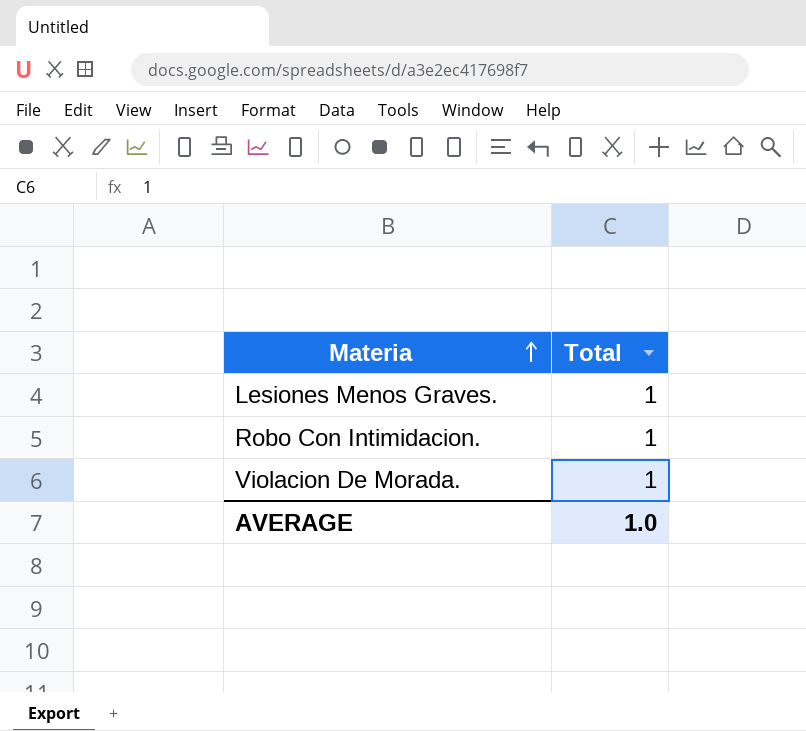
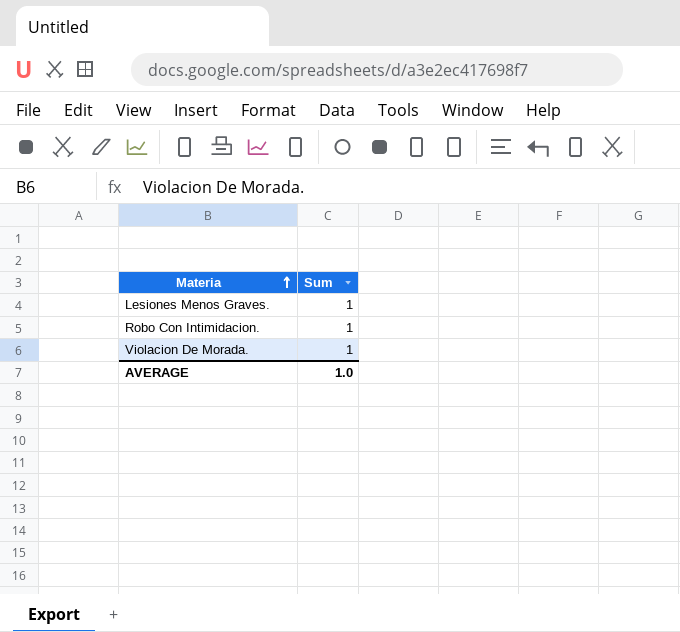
column name: Total -> Sum

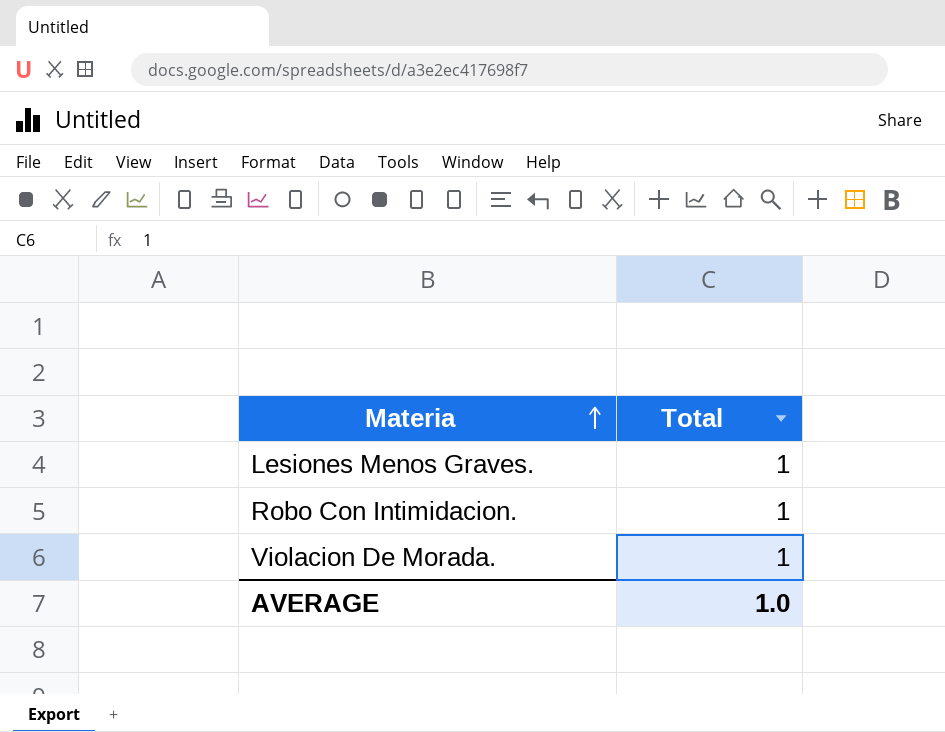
column name: Sum -> Total

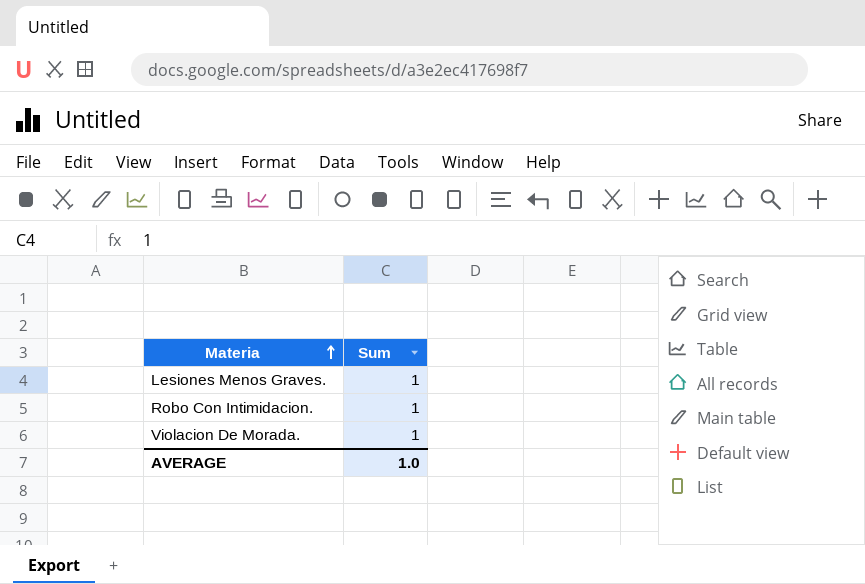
column name: Total -> Sum

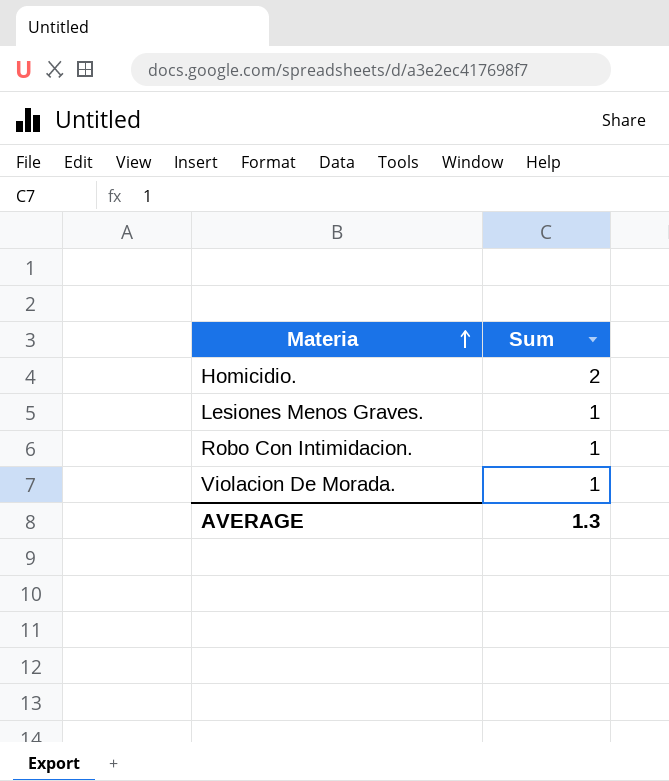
row Homicidio.: none -> 2
AVERAGE | Sum: 1.0 -> 1.3

